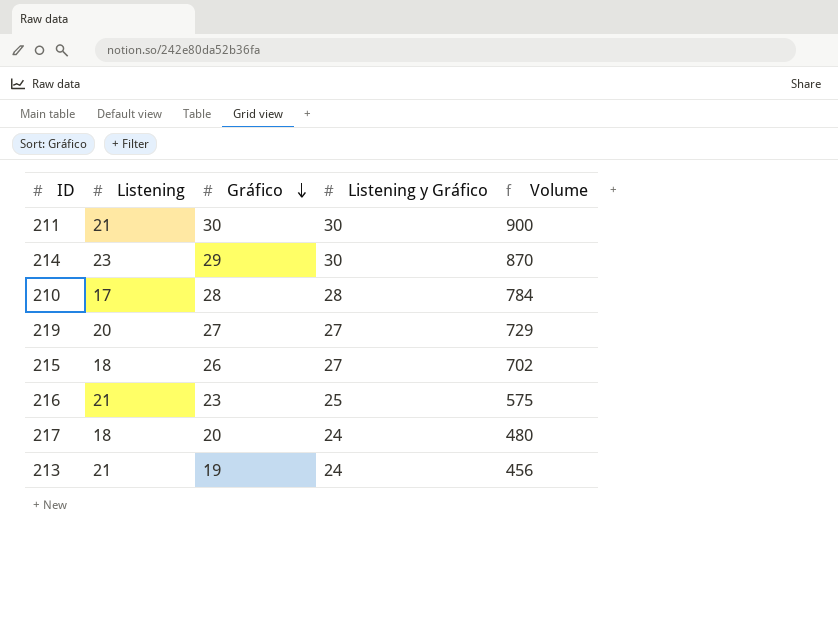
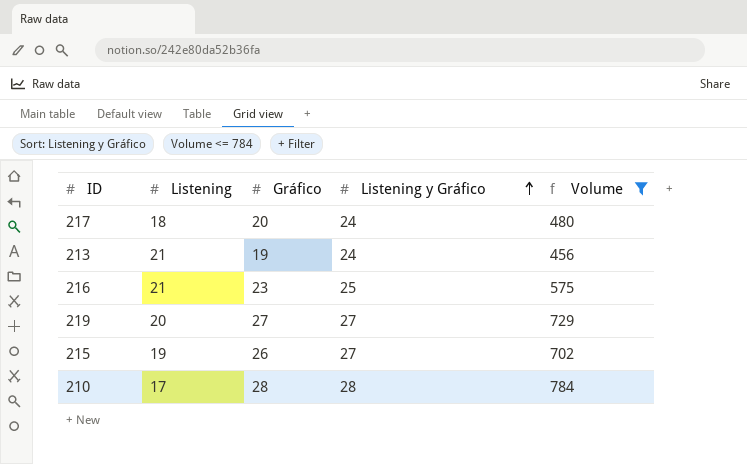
filter: none -> Volume <= 784
row order: Gráfico descending -> Listening y Gráfico ascending
215 | Listening: 18 -> 19

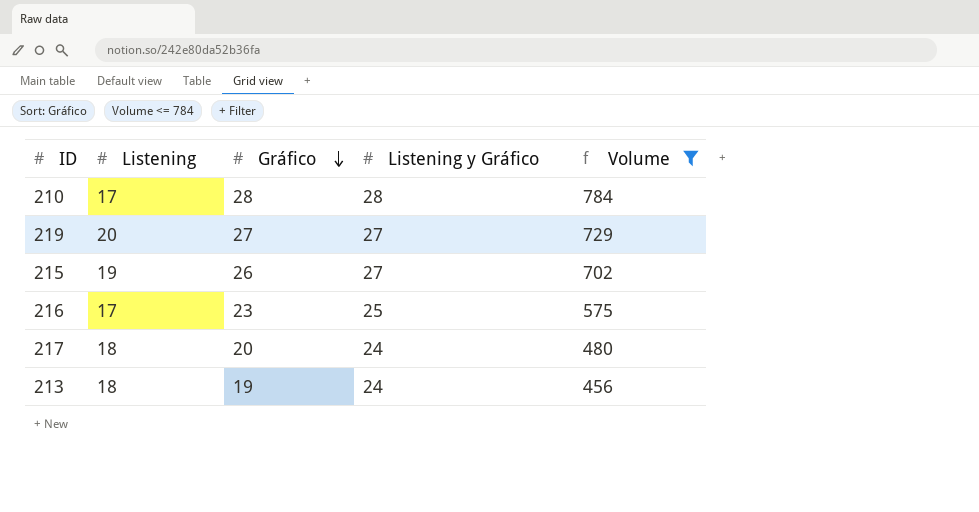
row order: Listening y Gráfico ascending -> Gráfico descending
216 | Listening: 21 -> 17
213 | Listening: 21 -> 18

